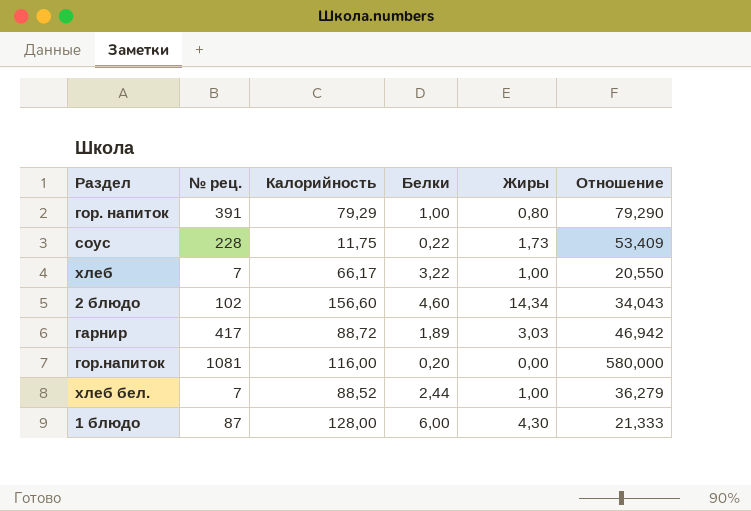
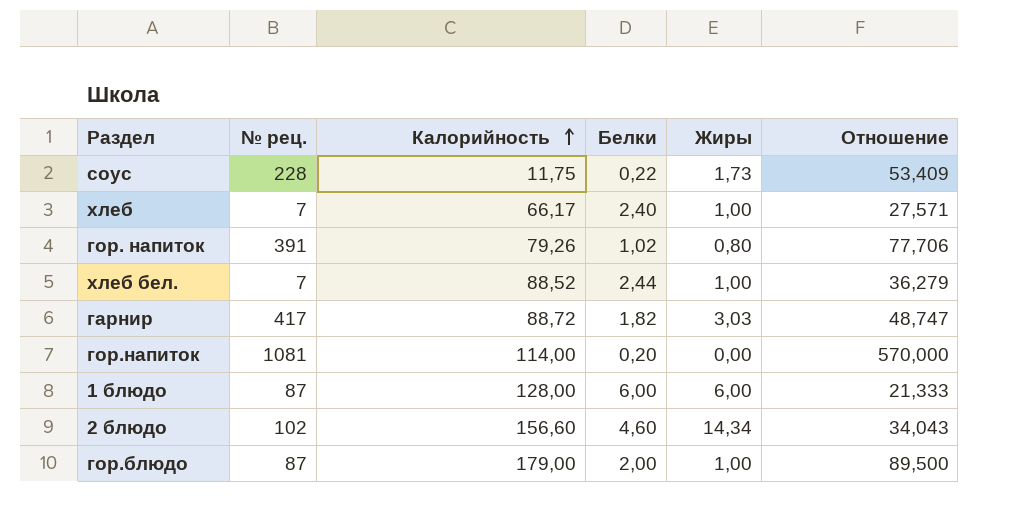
row order: none -> Калорийность ascending
хлеб | Белки: 3,22 -> 2,40
хлеб | Отношение: 20,550 -> 27,571
гор. напиток | Калорийность: 79,29 -> 79,26
гор. напиток | Белки: 1,00 -> 1,02
гор. напиток | Отношение: 79,290 -> 77,706
гарнир | Белки: 1,89 -> 1,82
гарнир | Отношение: 46,942 -> 48,747
гор.напиток | Калорийность: 116,00 -> 114,00
гор.напиток | Отношение: 580,000 -> 570,000
1 блюдо | Жиры: 4,30 -> 6,00
row гор.блюдо: none -> 87 | 179,00 | 2,00 | 1,00 | 89,500

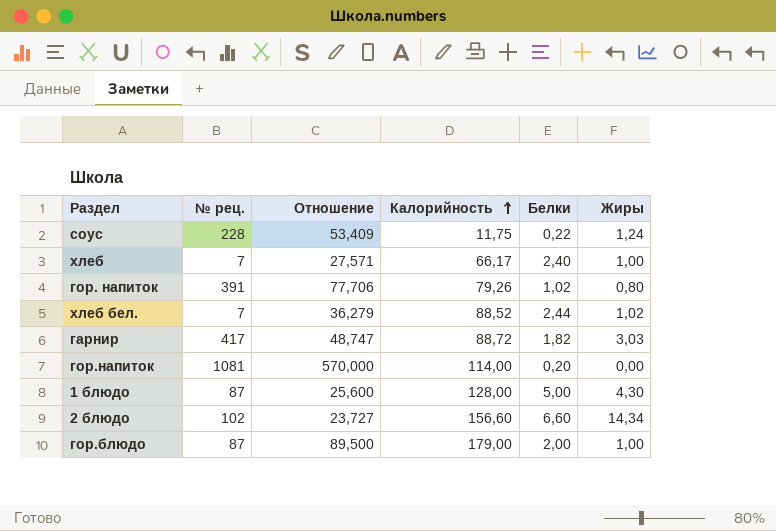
column Отношение | position: 6 -> 3
соус | Жиры: 1,73 -> 1,24
хлеб бел. | Жиры: 1,00 -> 1,02
1 блюдо | Отношение: 21,333 -> 25,600
1 блюдо | Белки: 6,00 -> 5,00
1 блюдо | Жиры: 6,00 -> 4,30
2 блюдо | Отношение: 34,043 -> 23,727
2 блюдо | Белки: 4,60 -> 6,60

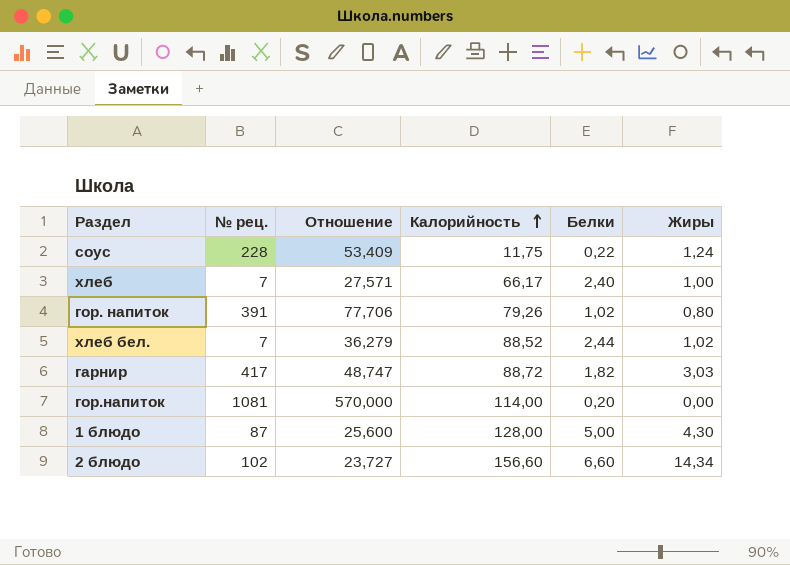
row гор.блюдо: 87 | 89,500 | 179,00 | 2,00 | 1,00 -> none

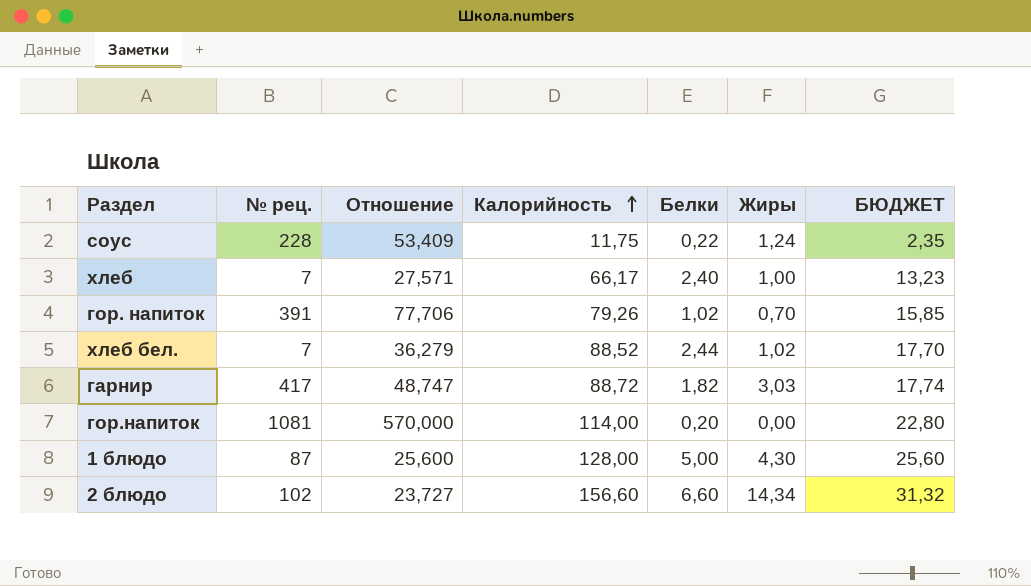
column БЮДЖЕТ | formula: none -> [Калорийность] * 0,2
гор. напиток | Жиры: 0,80 -> 0,70

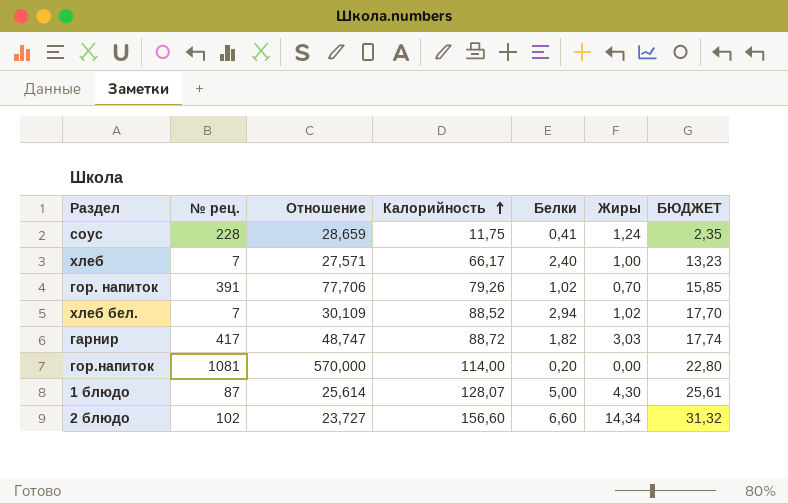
соус | Отношение: 53,409 -> 28,659
соус | Белки: 0,22 -> 0,41
хлеб бел. | Отношение: 36,279 -> 30,109
хлеб бел. | Белки: 2,44 -> 2,94
1 блюдо | Отношение: 25,600 -> 25,614
1 блюдо | Калорийность: 128,00 -> 128,07
1 блюдо | БЮДЖЕТ: 25,60 -> 25,61

